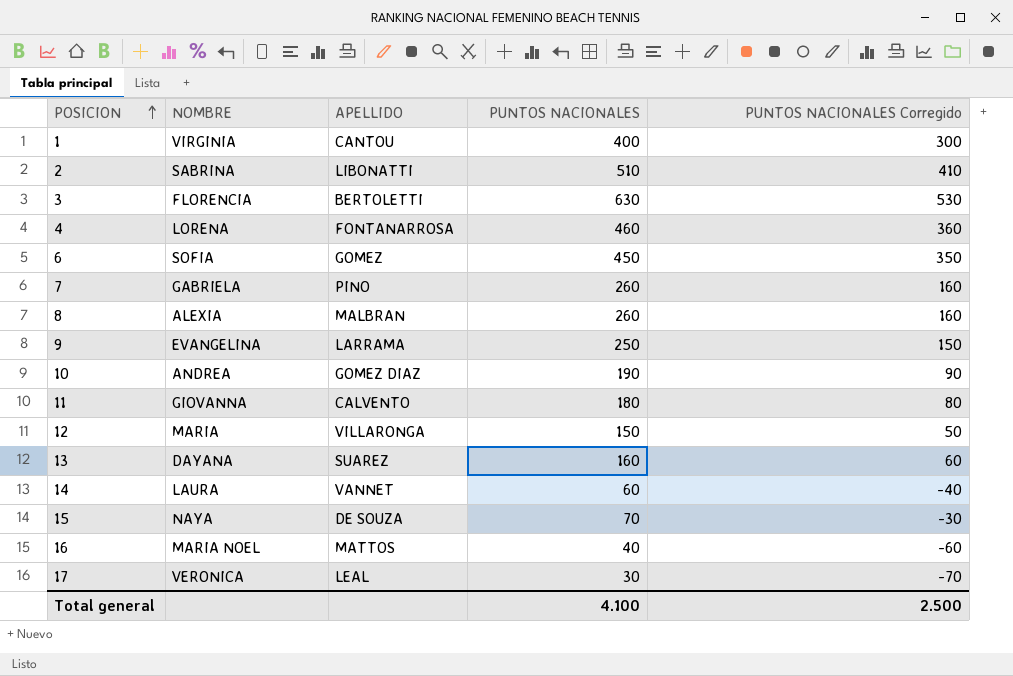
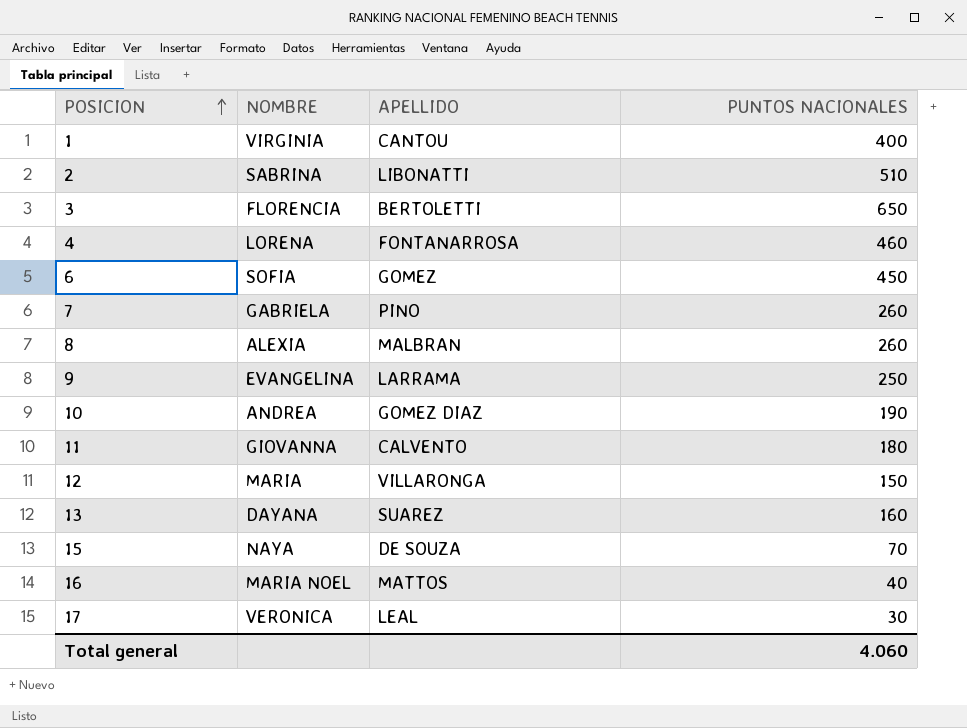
column PUNTOS NACIONALES Corregido | formula: [PUNTOS NACIONALES] - 100 -> none
row 14: LAURA | VANNET | 60 | -40 -> none
3 | PUNTOS NACIONALES: 630 -> 650
Total general | PUNTOS NACIONALES: 4.100 -> 4.060

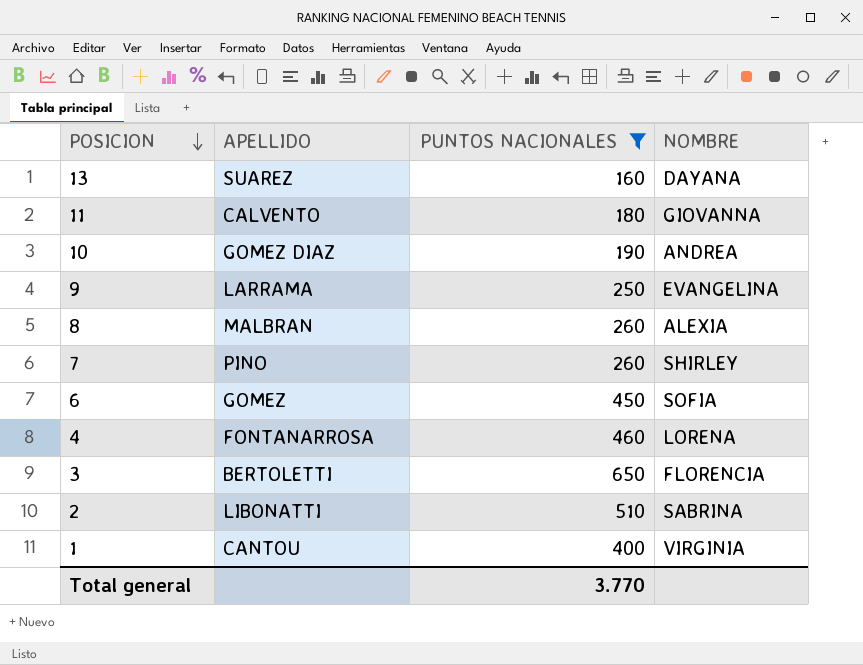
filter: none -> PUNTOS NACIONALES >= 160
row order: POSICION ascending -> POSICION descending
column NOMBRE | position: 2 -> 4
7 | NOMBRE: GABRIELA -> SHIRLEY
Total general | PUNTOS NACIONALES: 4.060 -> 3.770

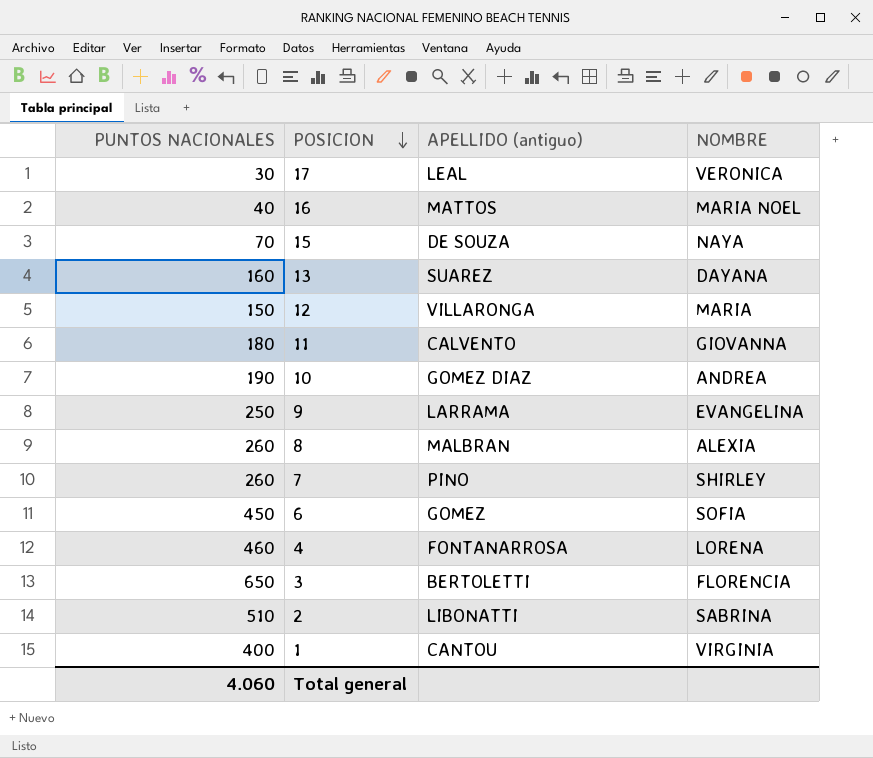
filter: PUNTOS NACIONALES >= 160 -> none
column PUNTOS NACIONALES | position: 3 -> 1
column name: APELLIDO -> APELLIDO (antiguo)
Total general | PUNTOS NACIONALES: 3.770 -> 4.060

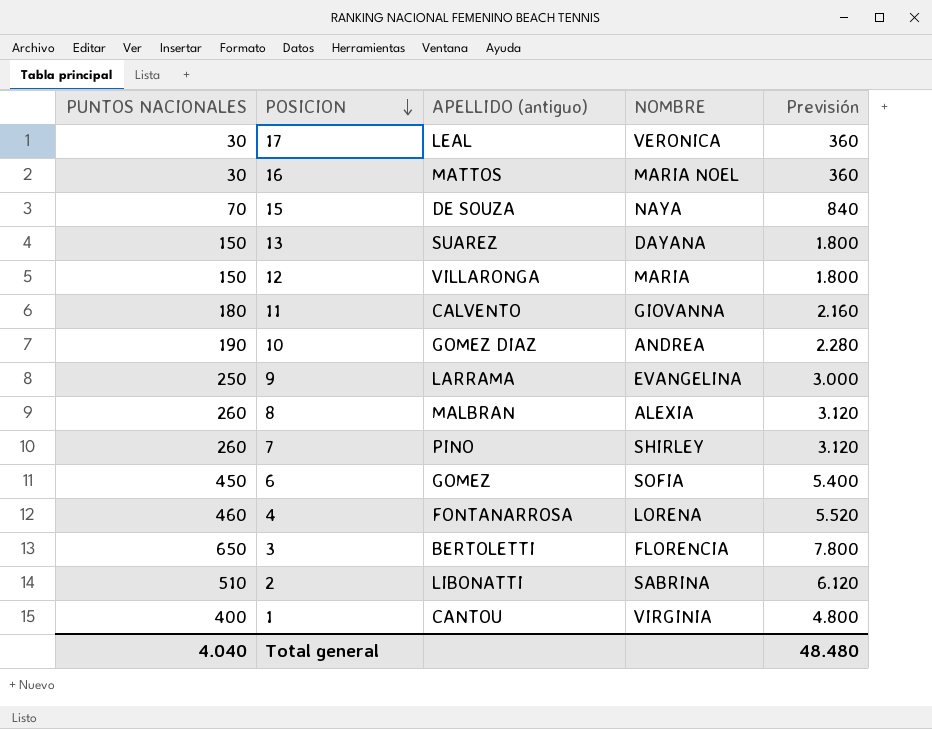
column Previsión | formula: none -> [PUNTOS NACIONALES] * 12
16 | PUNTOS NACIONALES: 40 -> 30
13 | PUNTOS NACIONALES: 160 -> 150
Total general | PUNTOS NACIONALES: 4.060 -> 4.040

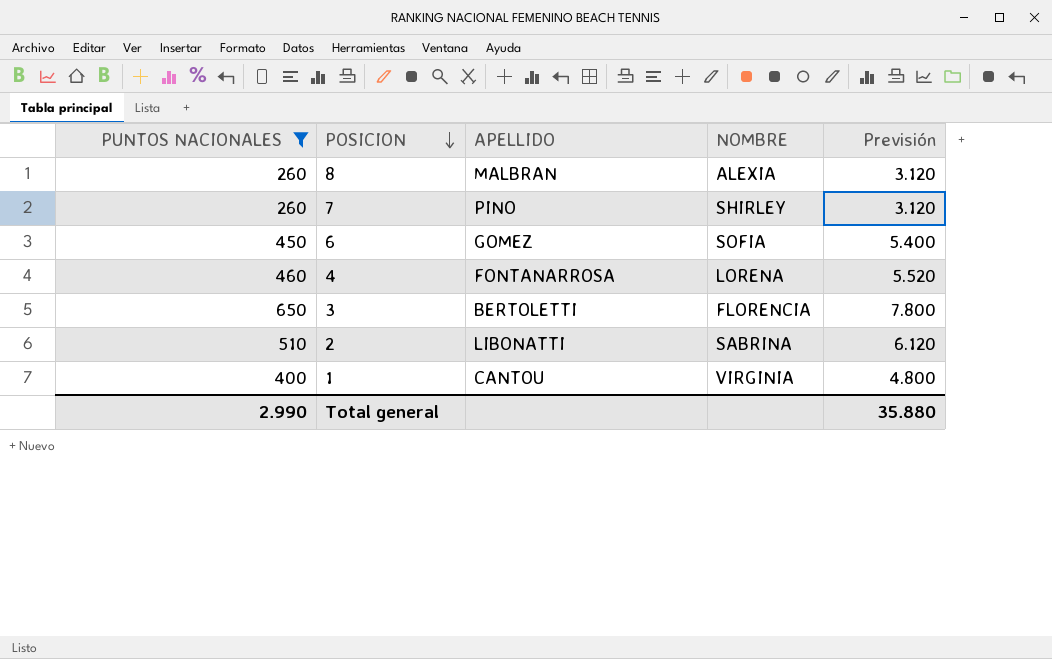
filter: none -> PUNTOS NACIONALES >= 260
column name: APELLIDO (antiguo) -> APELLIDO
Total general | PUNTOS NACIONALES: 4.040 -> 2.990
Total general | Previsión: 48.480 -> 35.880

